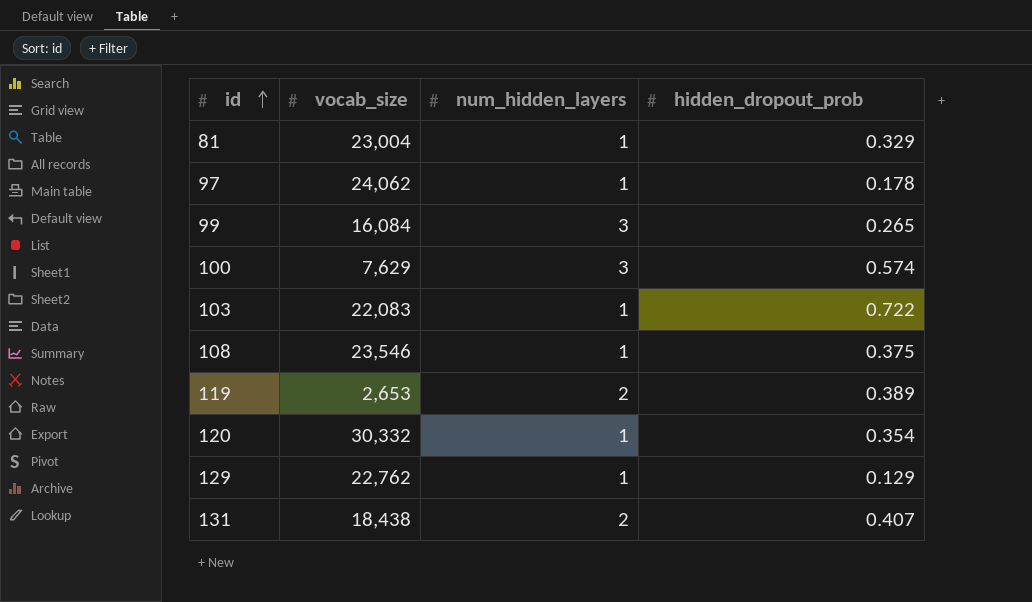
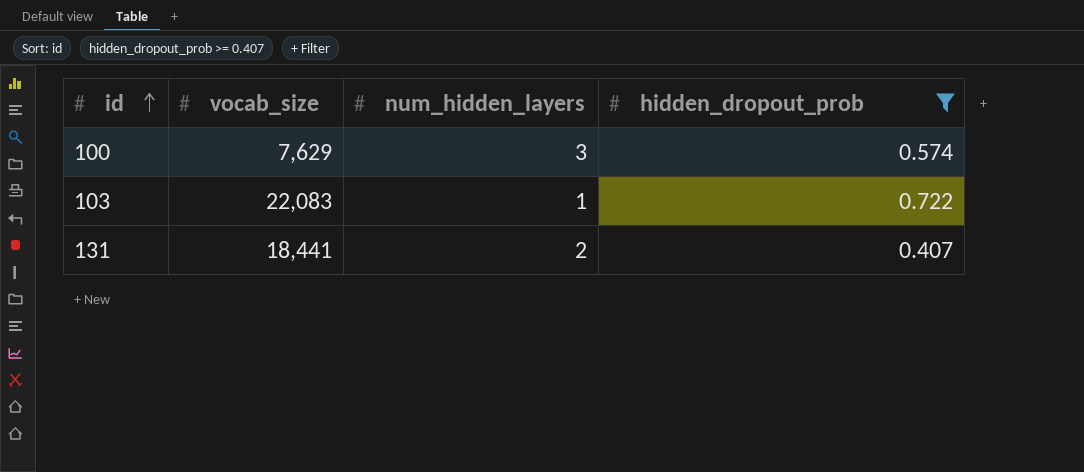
filter: none -> hidden_dropout_prob >= 0.407
131 | vocab_size: 18,438 -> 18,441

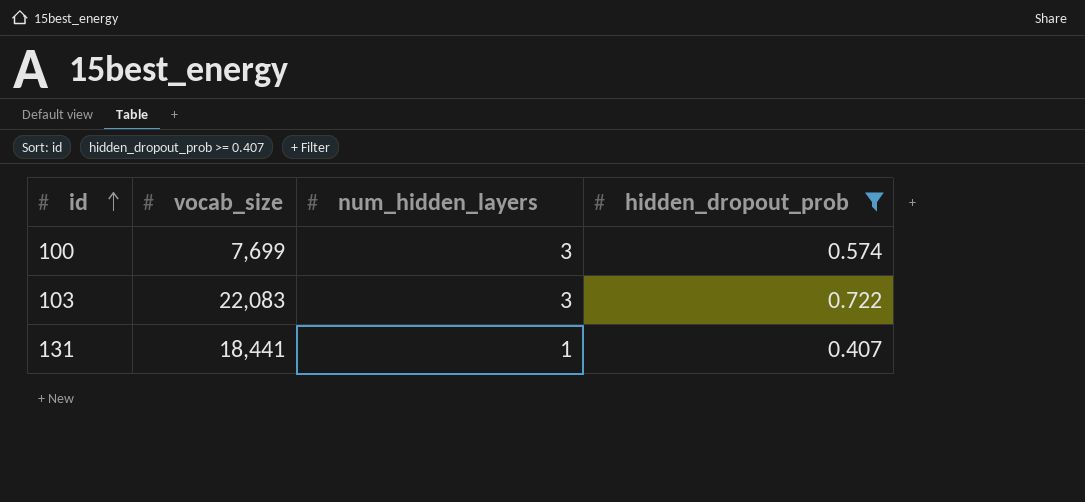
100 | vocab_size: 7,629 -> 7,699
103 | num_hidden_layers: 1 -> 3
131 | num_hidden_layers: 2 -> 1

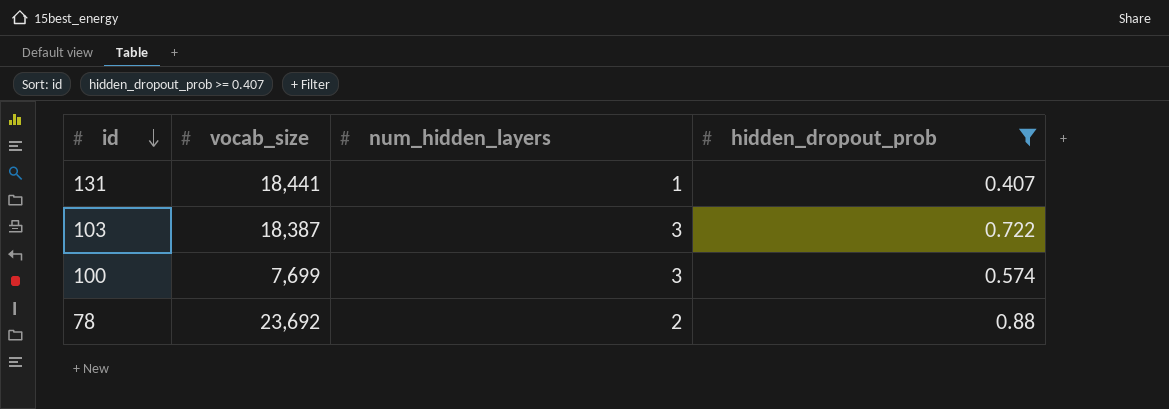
row order: id ascending -> id descending
103 | vocab_size: 22,083 -> 18,387
row 78: none -> 23,692 | 2 | 0.88

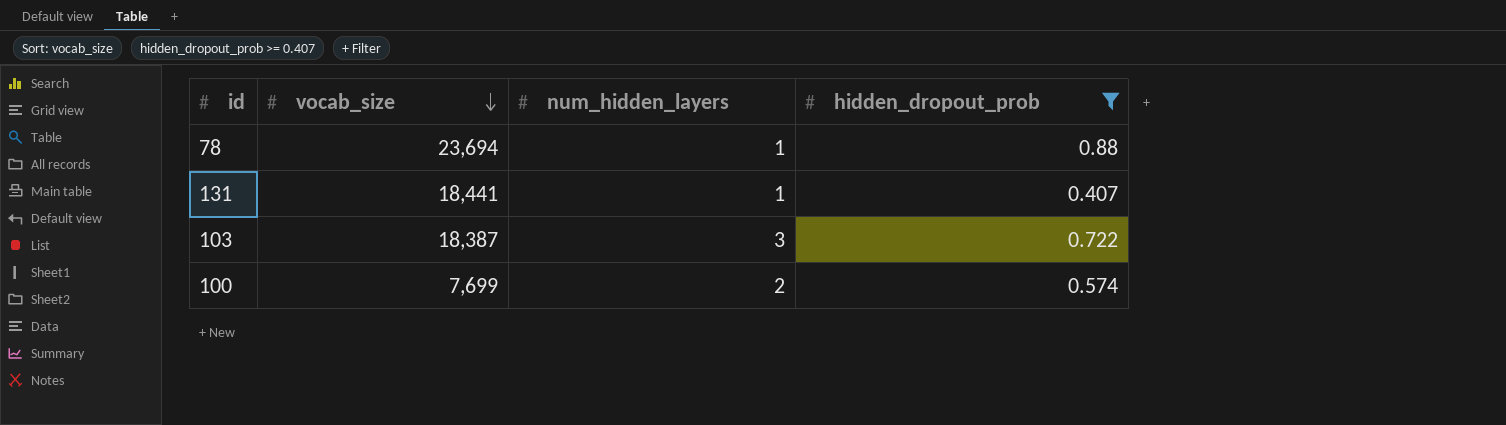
row order: id descending -> vocab_size descending
78 | vocab_size: 23,692 -> 23,694
78 | num_hidden_layers: 2 -> 1
100 | num_hidden_layers: 3 -> 2

